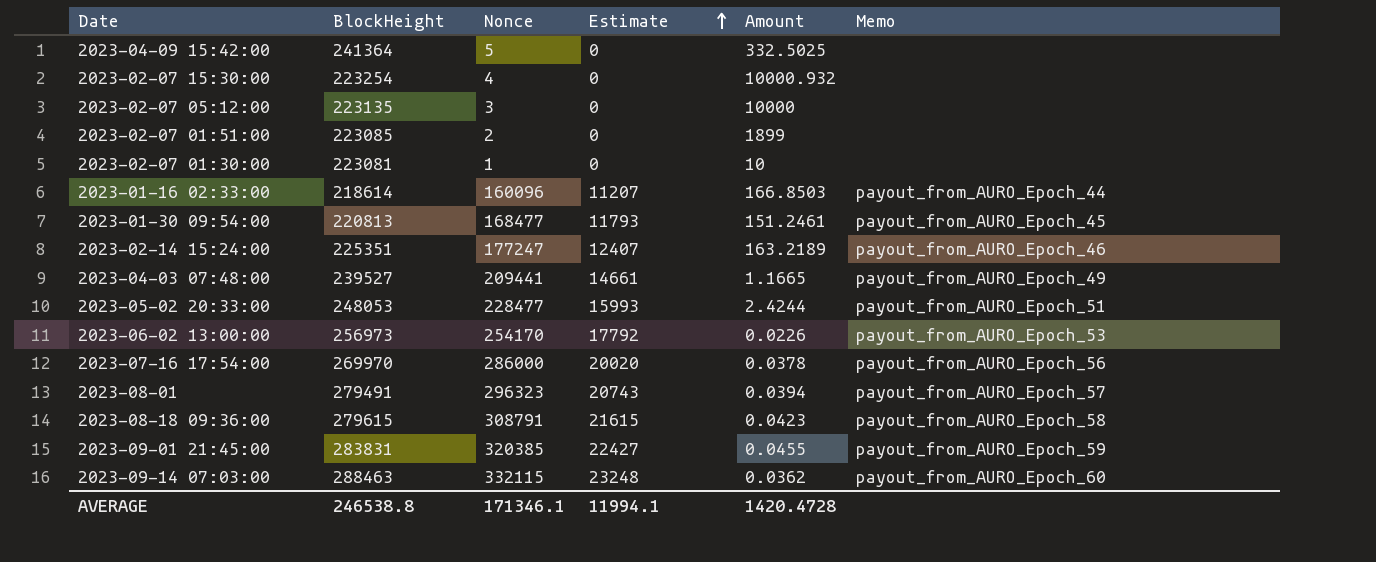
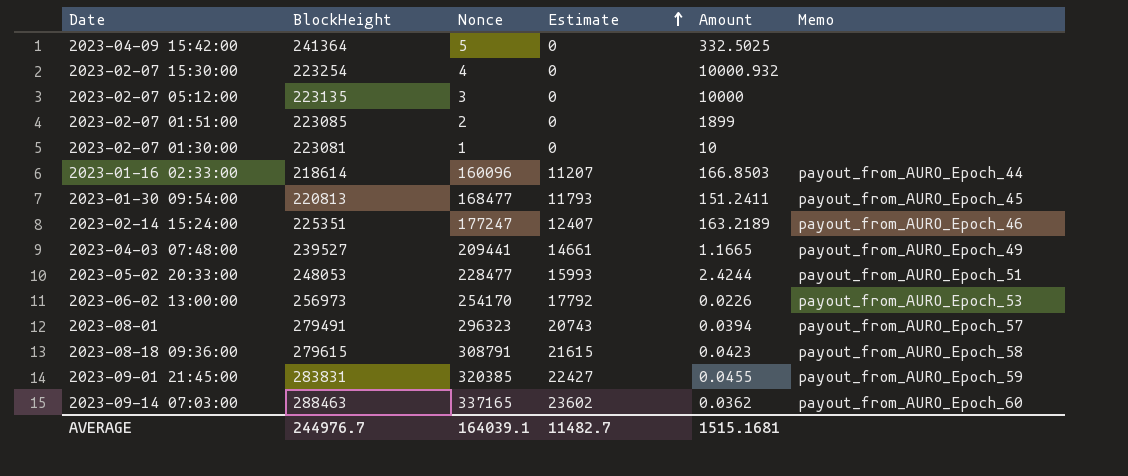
row 2023-07-16 17:54:00: 269970 | 286000 | 20020 | 0.0378 | payout_from_AURO_Epoch_56 -> none
2023-01-30 09:54:00 | Amount: 151.2461 -> 151.2411
2023-09-14 07:03:00 | Nonce: 332115 -> 337165
2023-09-14 07:03:00 | Estimate: 23248 -> 23602
AVERAGE | BlockHeight: 246538.8 -> 244976.7
AVERAGE | Nonce: 171346.1 -> 164039.1
AVERAGE | Estimate: 11994.1 -> 11482.7
AVERAGE | Amount: 1420.4728 -> 1515.1681

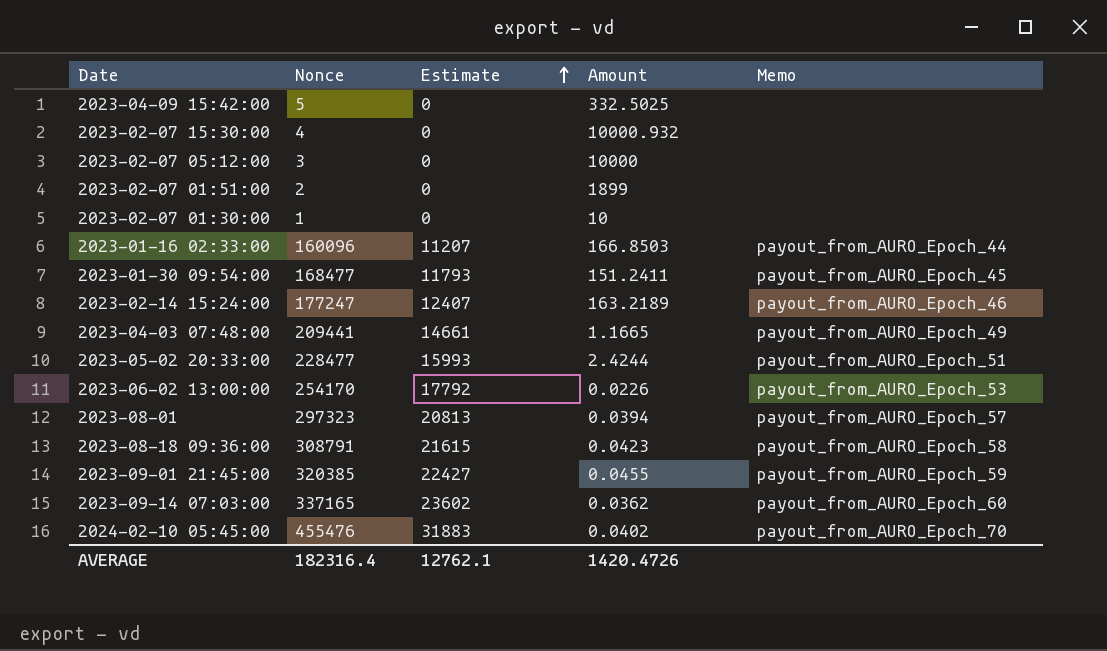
column BlockHeight | position: 2 -> none
2023-08-01 | Nonce: 296323 -> 297323
2023-08-01 | Estimate: 20743 -> 20813
row 2024-02-10 05:45:00: none -> 455476 | 31883 | 0.0402 | payout_from_AURO_Epoch_70
AVERAGE | Nonce: 164039.1 -> 182316.4
AVERAGE | Estimate: 11482.7 -> 12762.1
AVERAGE | Amount: 1515.1681 -> 1420.4726

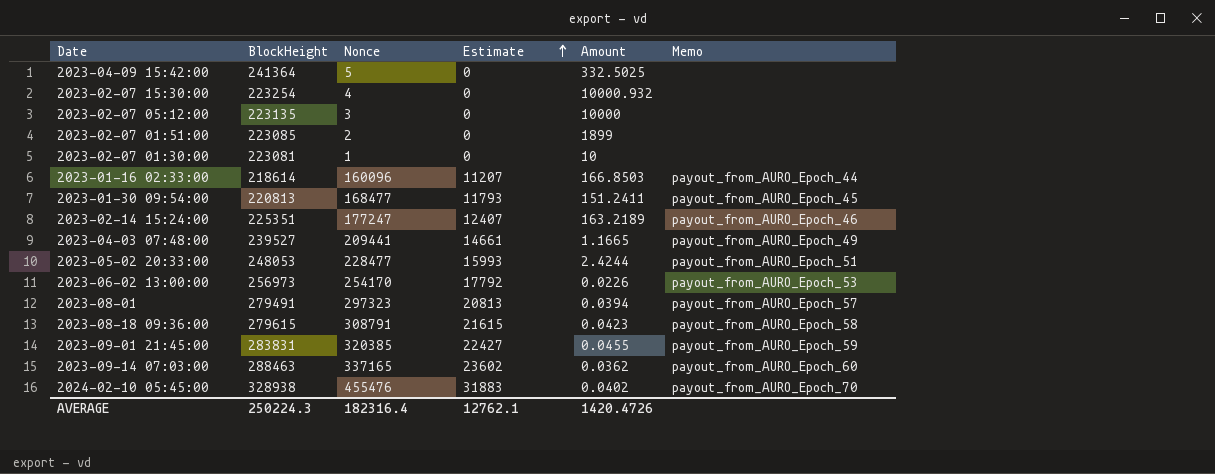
column BlockHeight | position: none -> 2

